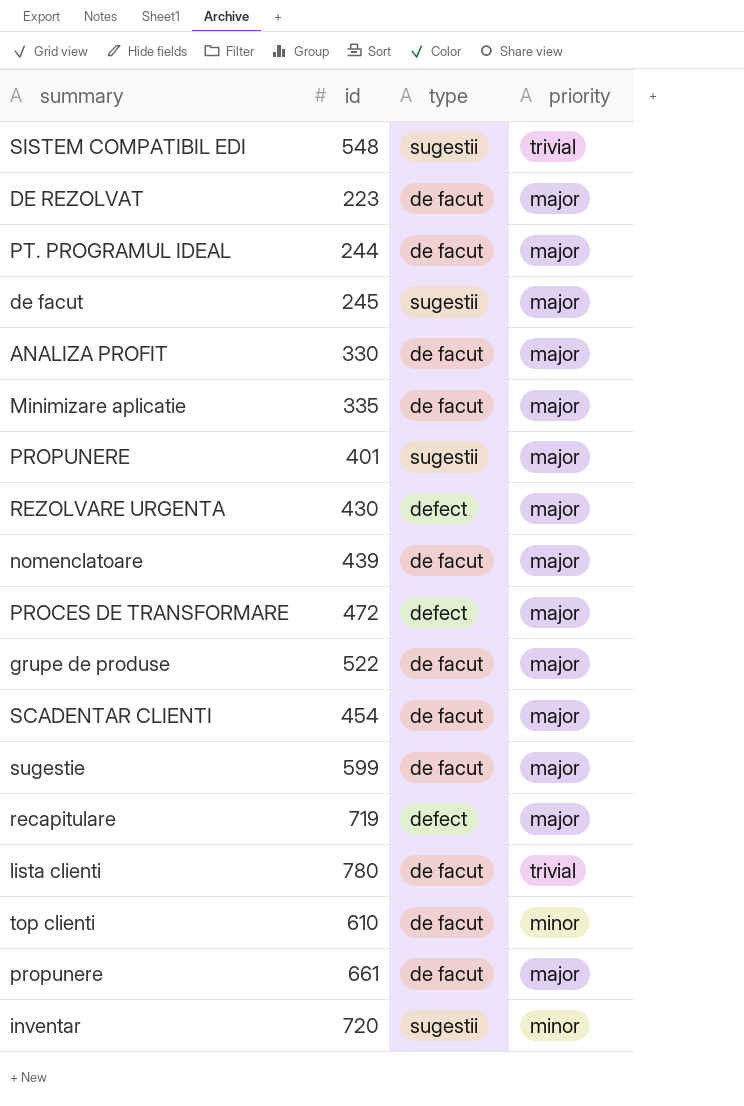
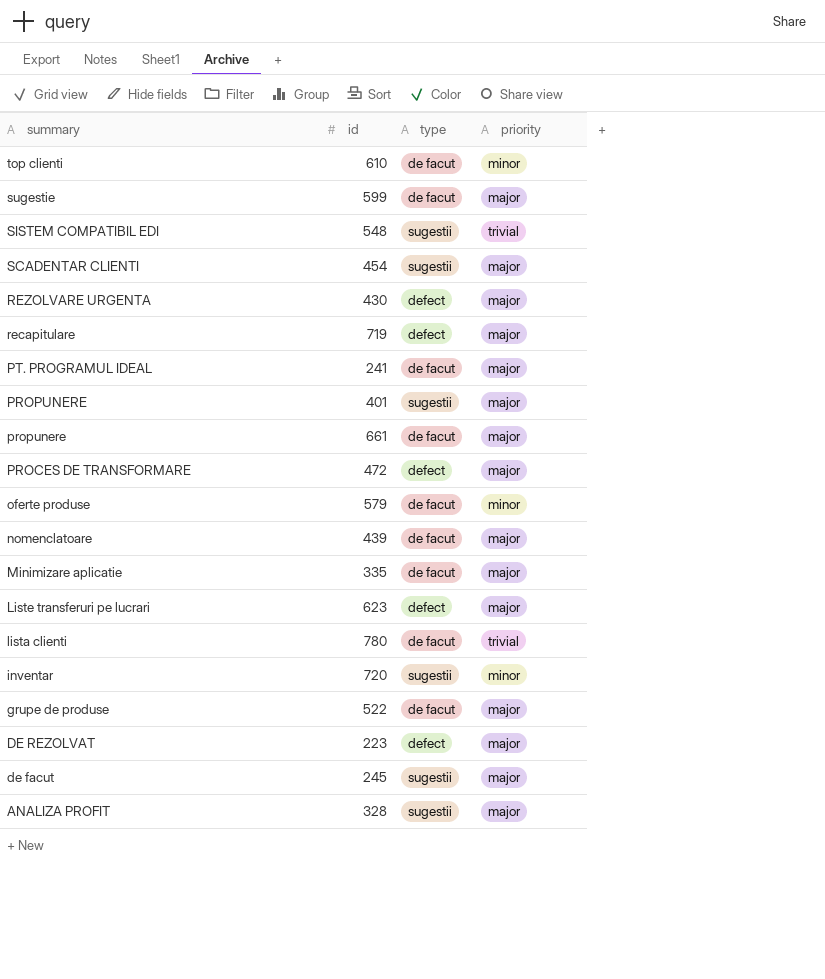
row order: none -> summary descending
SCADENTAR CLIENTI | type: de facut -> sugestii
PT. PROGRAMUL IDEAL | id: 244 -> 241
row oferte produse: none -> 579 | de facut | minor
row Liste transferuri pe lucrari: none -> 623 | defect | major
DE REZOLVAT | type: de facut -> defect
ANALIZA PROFIT | id: 330 -> 328
ANALIZA PROFIT | type: de facut -> sugestii

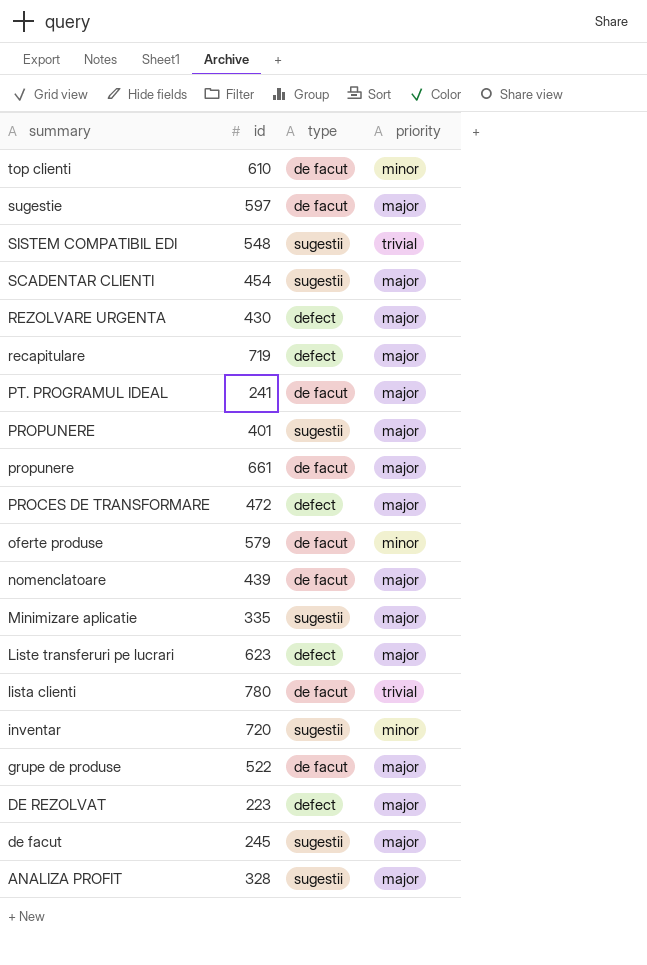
sugestie | id: 599 -> 597
Minimizare aplicatie | type: de facut -> sugestii

